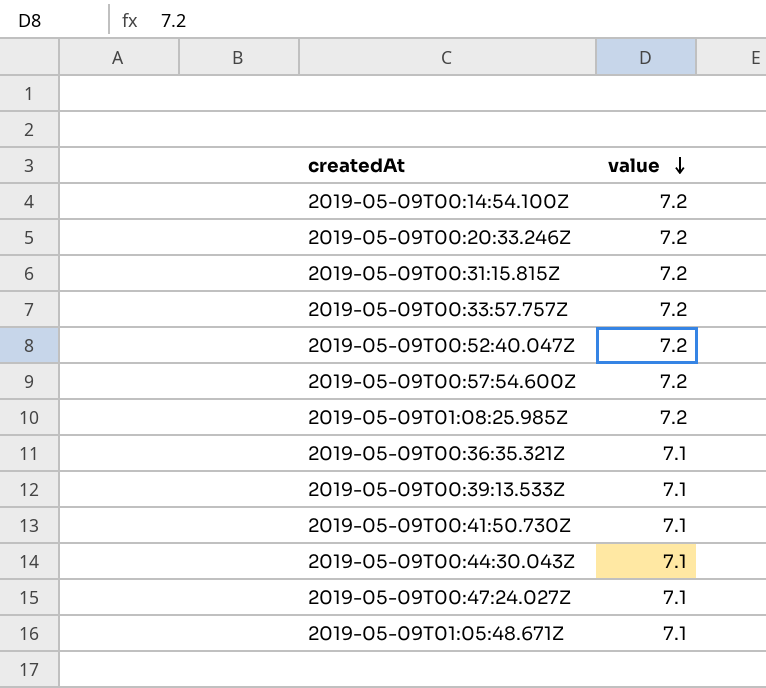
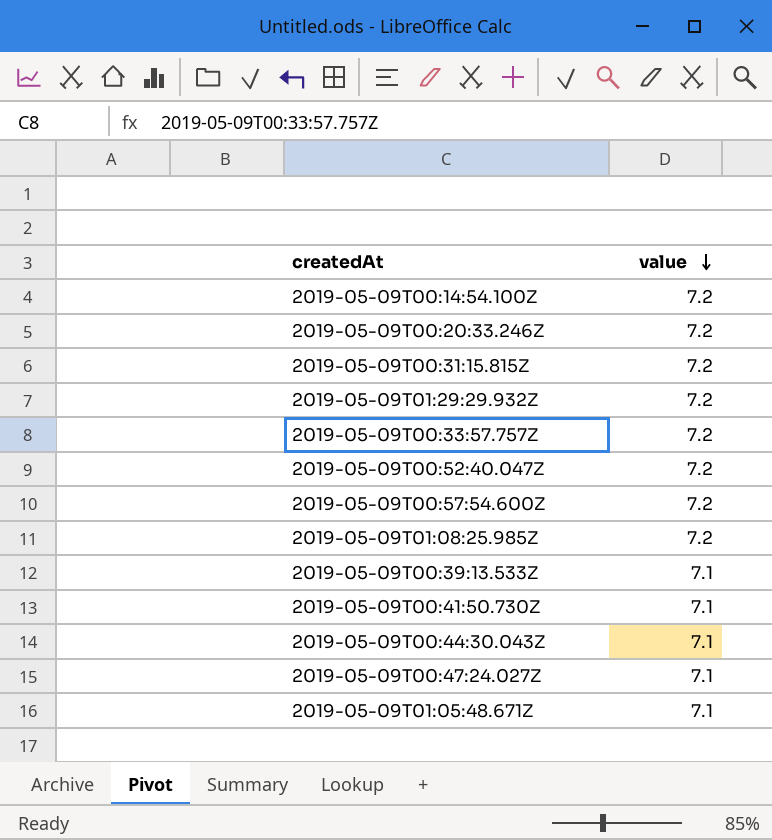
row 2019-05-09T00:36:35.321Z: 7.1 -> none
row 2019-05-09T01:29:29.932Z: none -> 7.2

